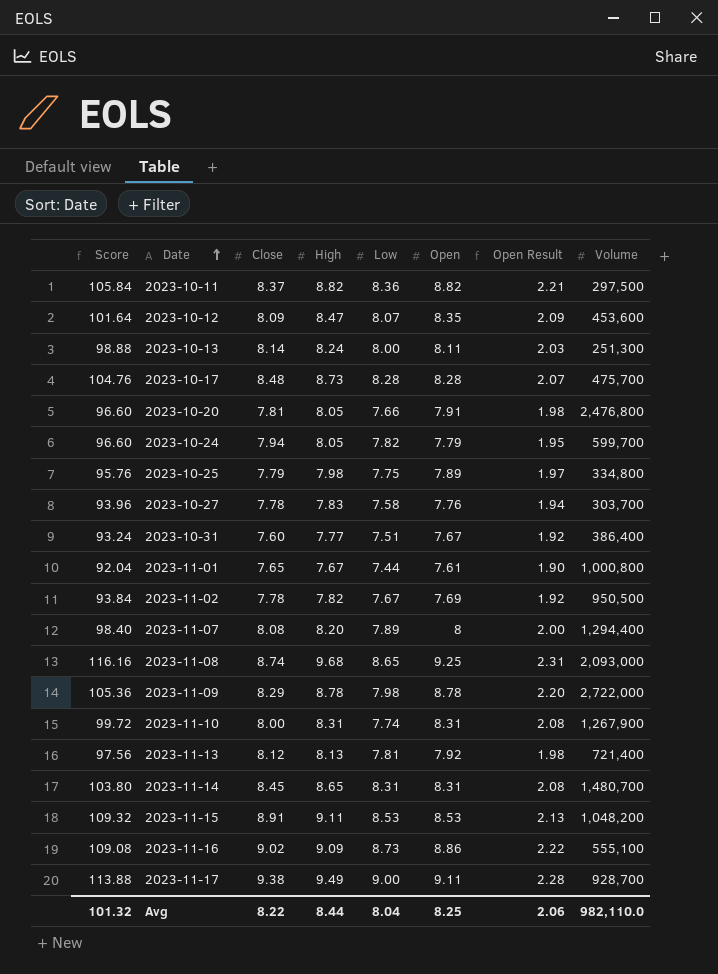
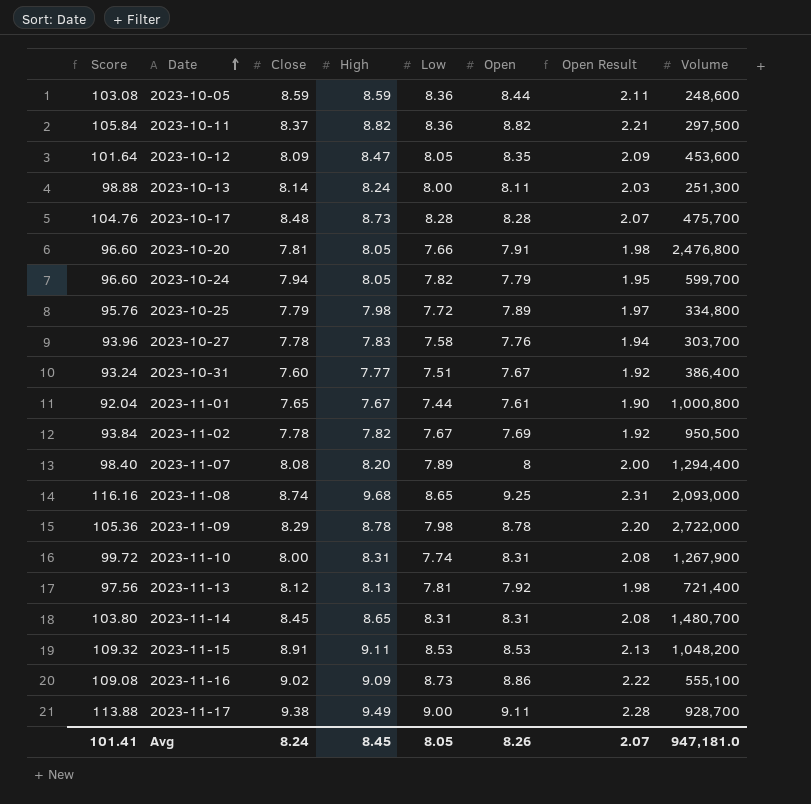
row 2023-10-05: none -> 103.08 | 8.59 | 8.59 | 8.36 | 8.44 | 2.11 | 248,600
2023-10-12 | Low: 8.07 -> 8.05
2023-10-25 | Low: 7.75 -> 7.72
Avg | Score: 101.32 -> 101.41
Avg | Close: 8.22 -> 8.24
Avg | High: 8.44 -> 8.45
Avg | Low: 8.04 -> 8.05
Avg | Open: 8.25 -> 8.26
Avg | Open Result: 2.06 -> 2.07
Avg | Volume: 982,110.0 -> 947,181.0

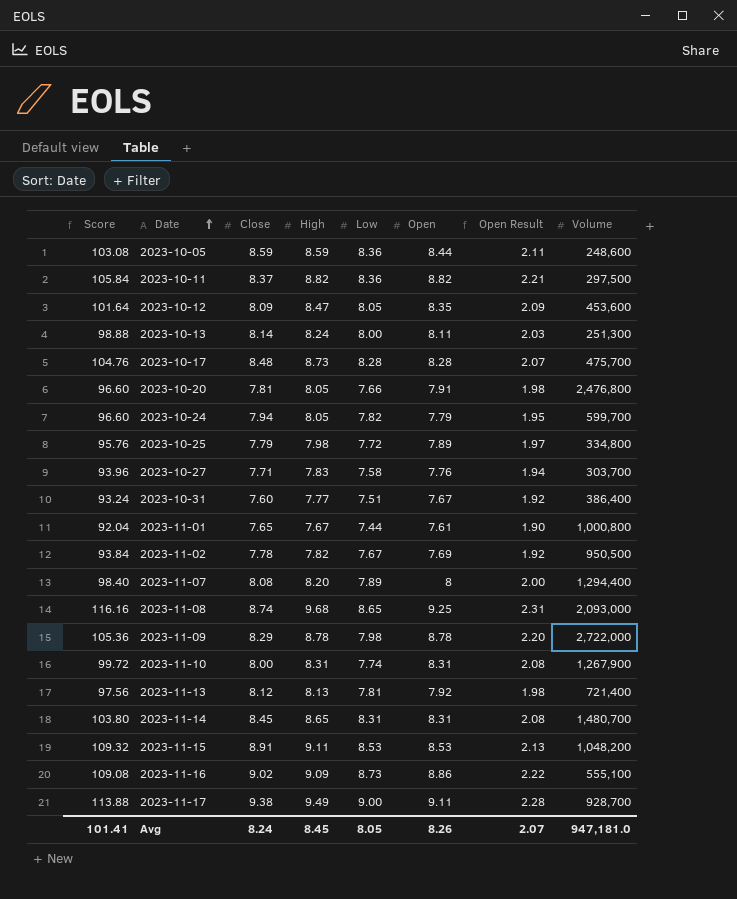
2023-10-27 | Close: 7.78 -> 7.71

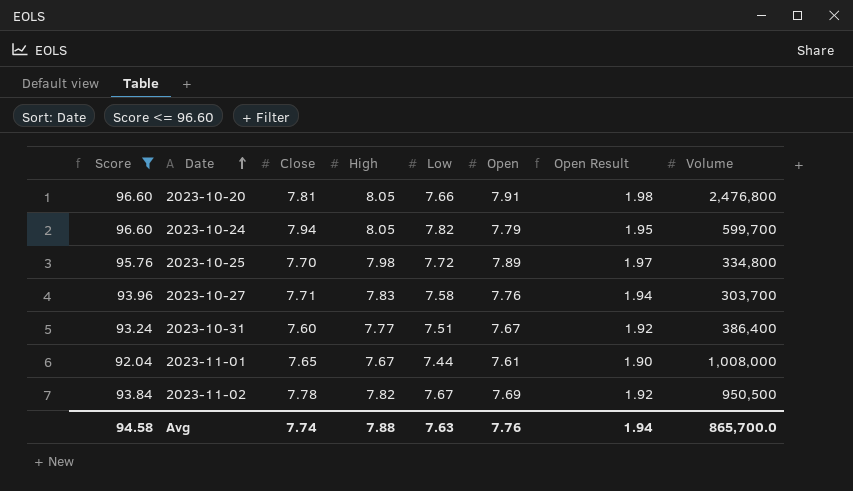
filter: none -> Score <= 96.60
2023-10-25 | Close: 7.79 -> 7.70
2023-11-01 | Volume: 1,000,800 -> 1,008,000
Avg | Score: 101.41 -> 94.58
Avg | Close: 8.24 -> 7.74
Avg | High: 8.45 -> 7.88
Avg | Low: 8.05 -> 7.63
Avg | Open: 8.26 -> 7.76
Avg | Open Result: 2.07 -> 1.94
Avg | Volume: 947,181.0 -> 865,700.0

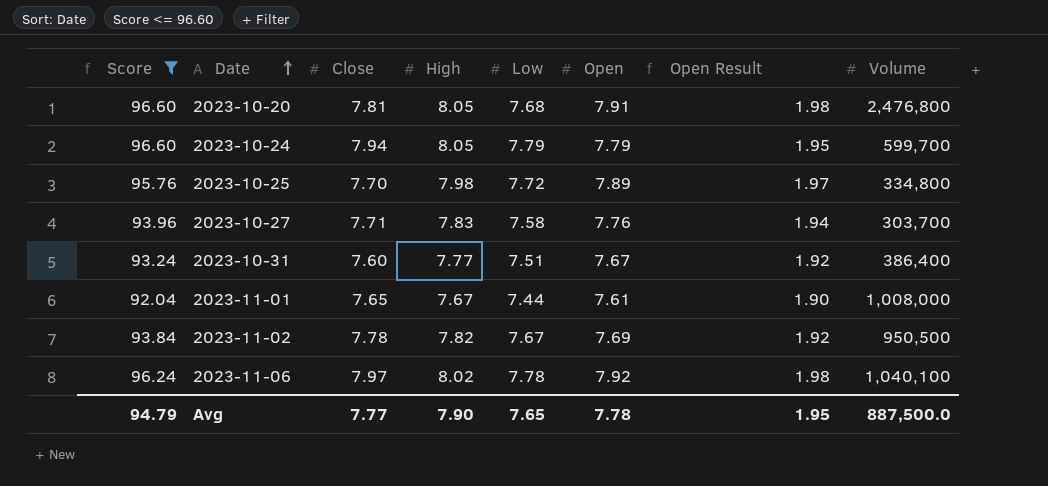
2023-10-20 | Low: 7.66 -> 7.68
2023-10-24 | Low: 7.82 -> 7.79
row 2023-11-06: none -> 96.24 | 7.97 | 8.02 | 7.78 | 7.92 | 1.98 | 1,040,100
Avg | Score: 94.58 -> 94.79
Avg | Close: 7.74 -> 7.77
Avg | High: 7.88 -> 7.90
Avg | Low: 7.63 -> 7.65
Avg | Open: 7.76 -> 7.78
Avg | Open Result: 1.94 -> 1.95
Avg | Volume: 865,700.0 -> 887,500.0

